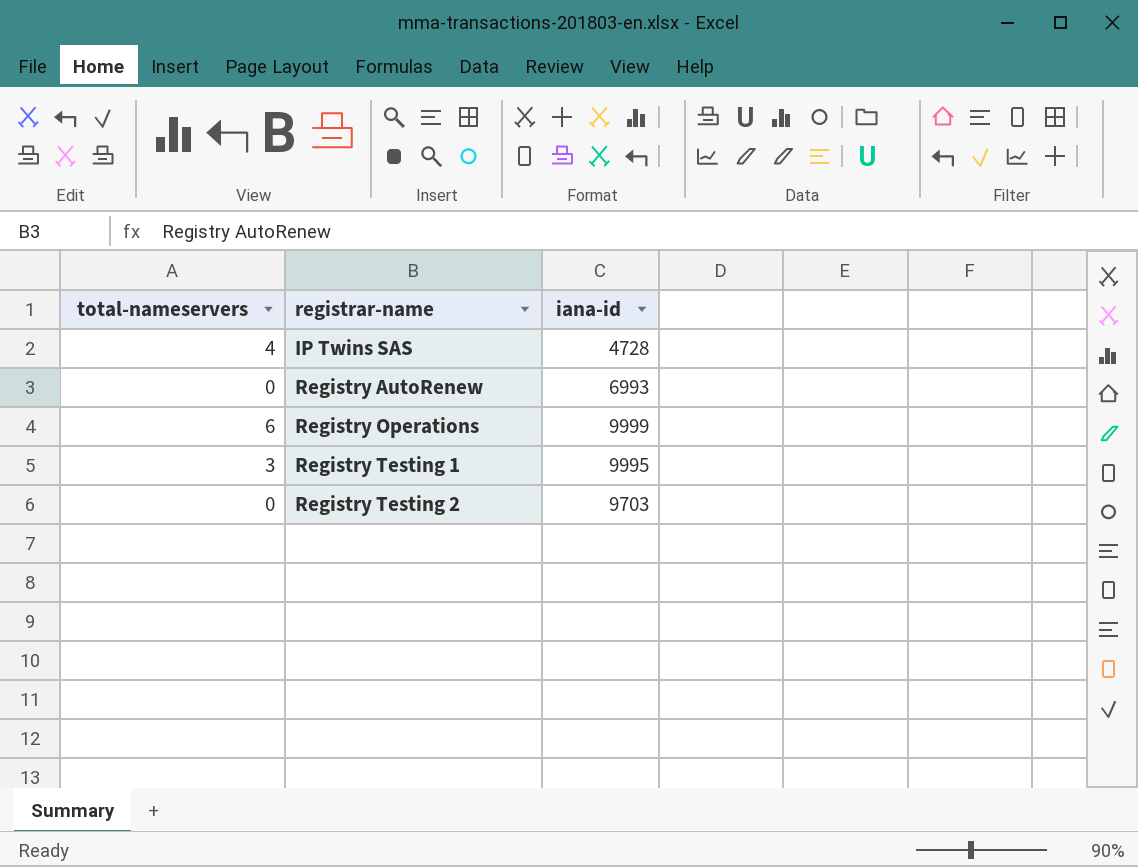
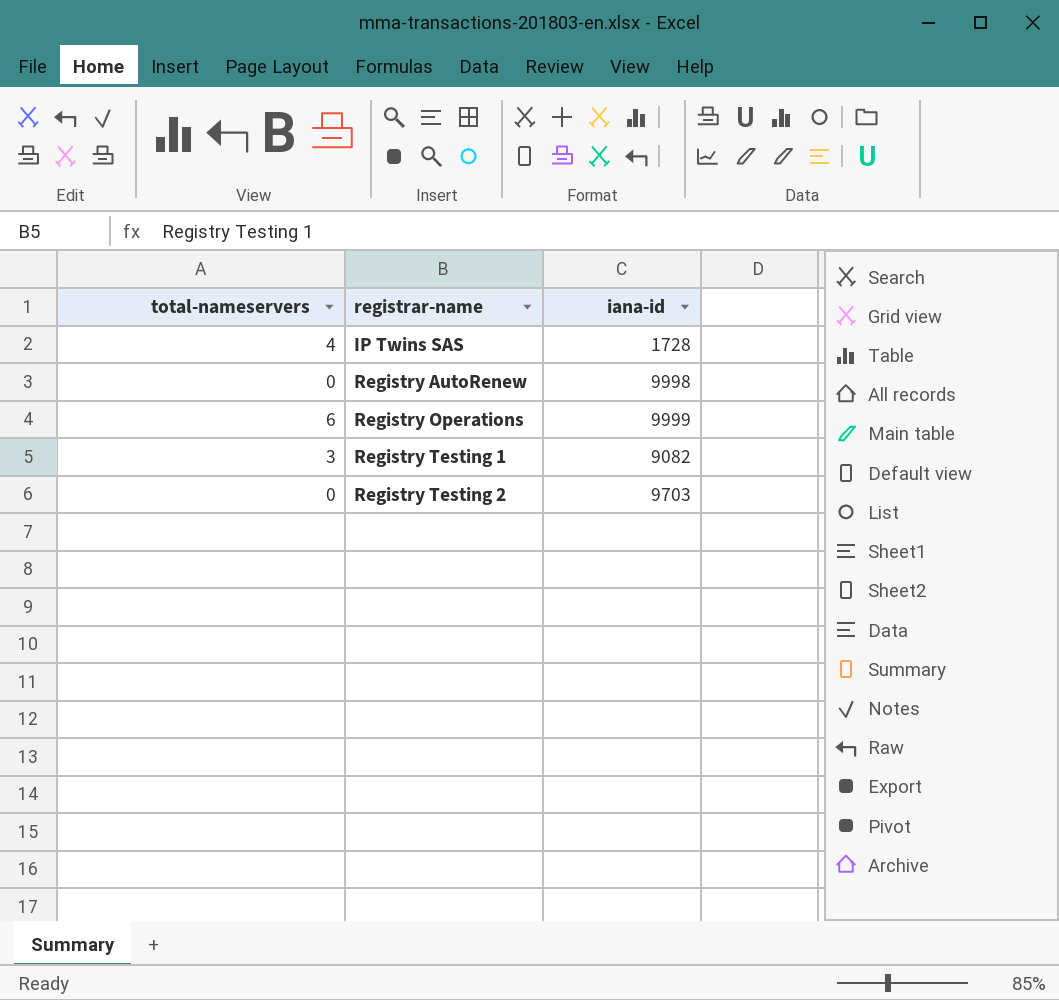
IP Twins SAS | iana-id: 4728 -> 1728
Registry AutoRenew | iana-id: 6993 -> 9998
Registry Testing 1 | iana-id: 9995 -> 9082

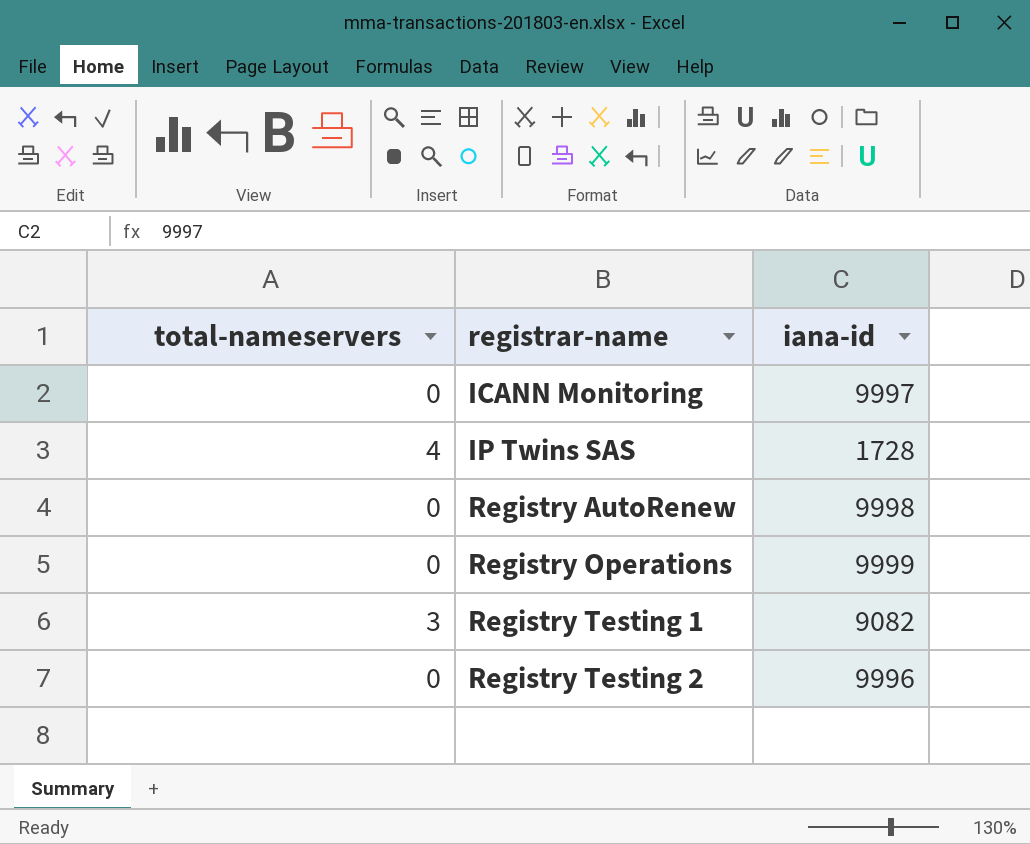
row ICANN Monitoring: none -> 0 | 9997
Registry Operations | total-nameservers: 6 -> 0
Registry Testing 2 | iana-id: 9703 -> 9996

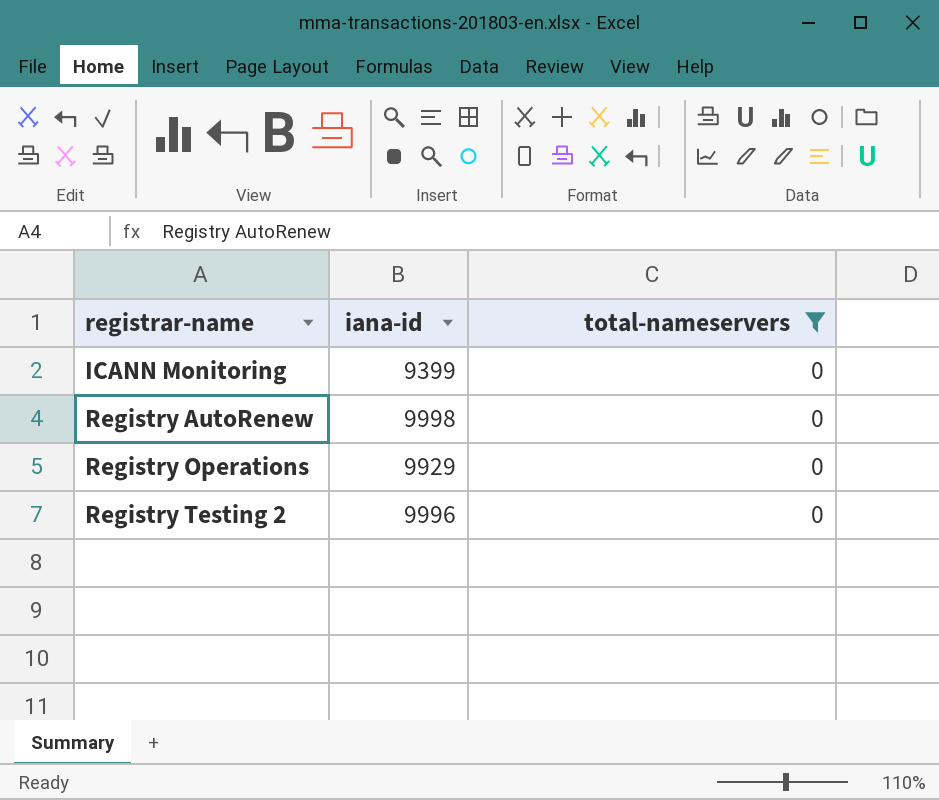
filter: none -> total-nameservers = 0
column total-nameservers | position: 1 -> 3
ICANN Monitoring | iana-id: 9997 -> 9399
Registry Operations | iana-id: 9999 -> 9929

